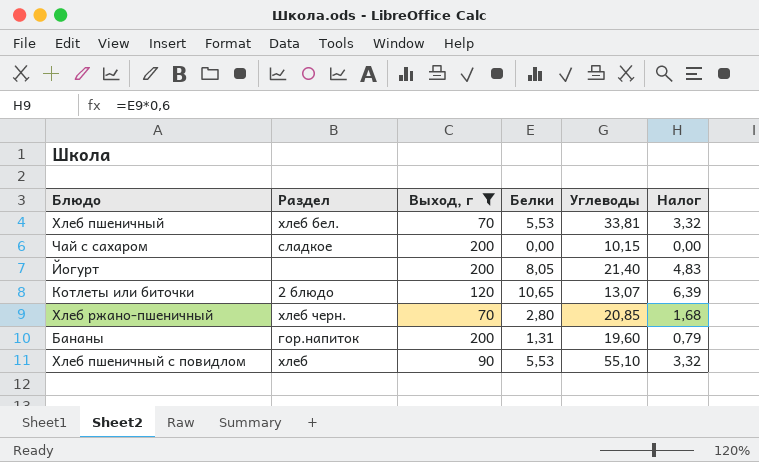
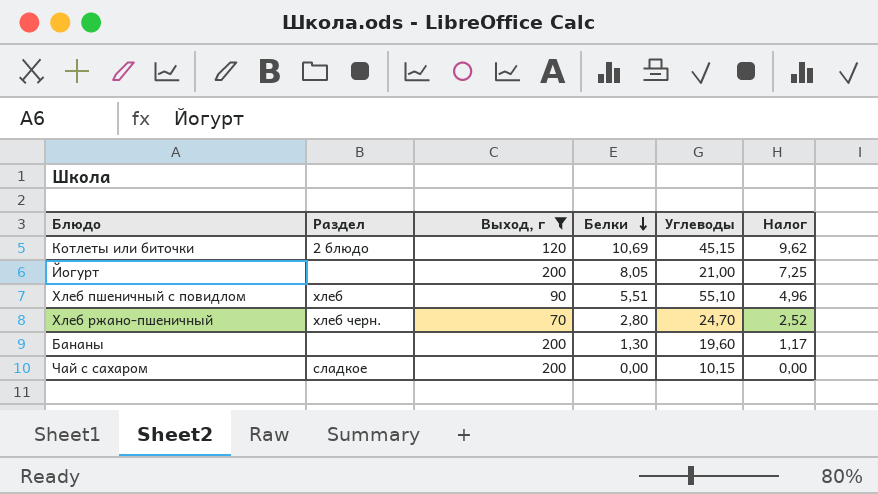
row order: none -> Белки descending
column Налог | formula: [Белки] * 0,6 -> [Белки] * 0,9
row Хлеб пшеничный: хлеб бел. | 70 | 5,53 | 33,81 | 3,32 -> none
Котлеты или биточки | Белки: 10,65 -> 10,69
Котлеты или биточки | Углеводы: 13,07 -> 45,15
Йогурт | Углеводы: 21,40 -> 21,00
Хлеб пшеничный с повидлом | Белки: 5,53 -> 5,51
Хлеб ржано-пшеничный | Углеводы: 20,85 -> 24,70
Бананы | Раздел: гор.напиток -> none
Бананы | Белки: 1,31 -> 1,30

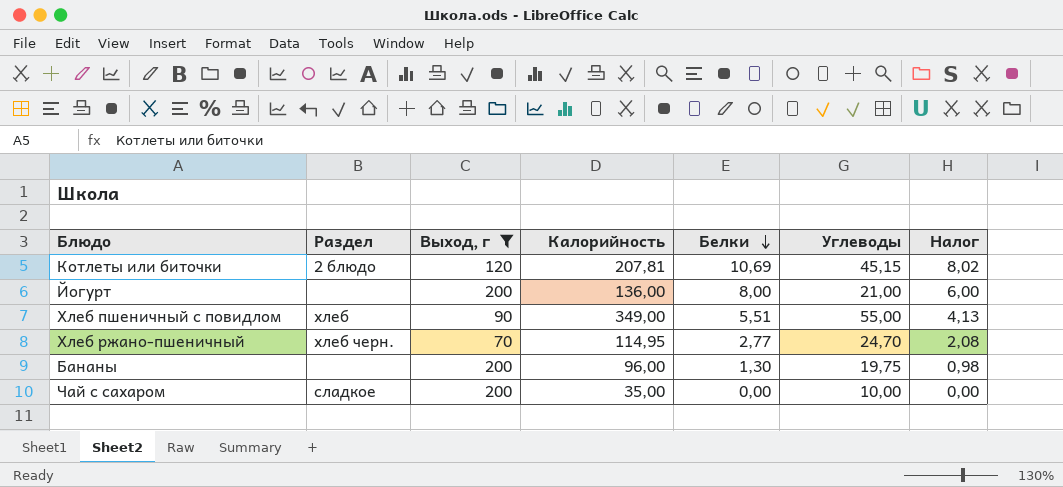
column Калорийность | position: none -> 4
column Налог | formula: [Белки] * 0,9 -> [Белки] * 0,75
Йогурт | Белки: 8,05 -> 8,00
Хлеб пшеничный с повидлом | Углеводы: 55,10 -> 55,00
Хлеб ржано-пшеничный | Белки: 2,80 -> 2,77
Бананы | Углеводы: 19,60 -> 19,75
Чай с сахаром | Углеводы: 10,15 -> 10,00

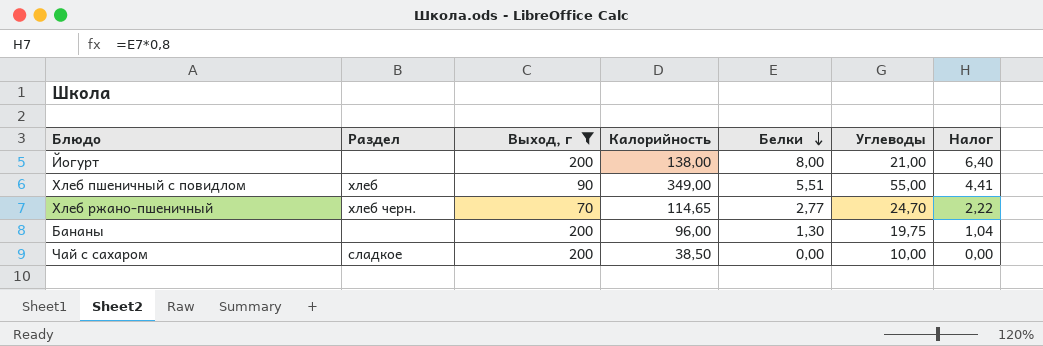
column Налог | formula: [Белки] * 0,75 -> [Белки] * 0,8
row Котлеты или биточки: 2 блюдо | 120 | 207,81 | 10,69 | 45,15 | 8,02 -> none
Йогурт | Калорийность: 136,00 -> 138,00
Хлеб ржано-пшеничный | Калорийность: 114,95 -> 114,65
Чай с сахаром | Калорийность: 35,00 -> 38,50

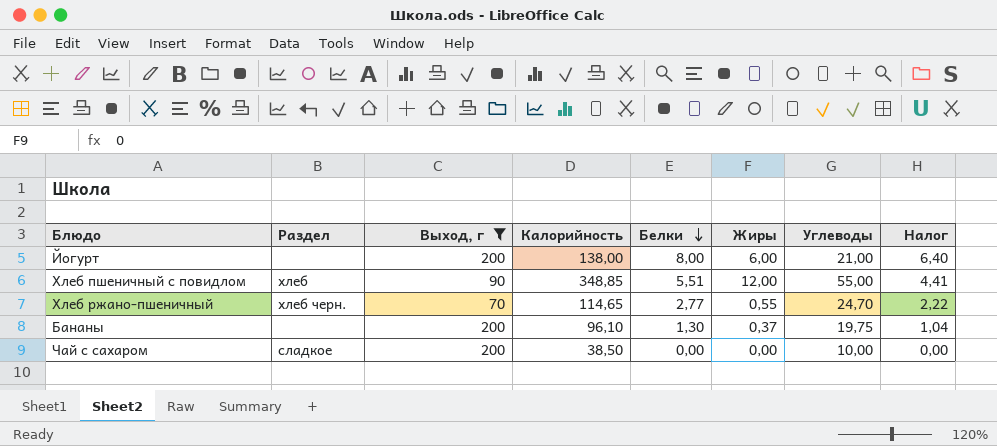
column Жиры | position: none -> 6
Хлеб пшеничный с повидлом | Калорийность: 349,00 -> 348,85
Бананы | Калорийность: 96,00 -> 96,10

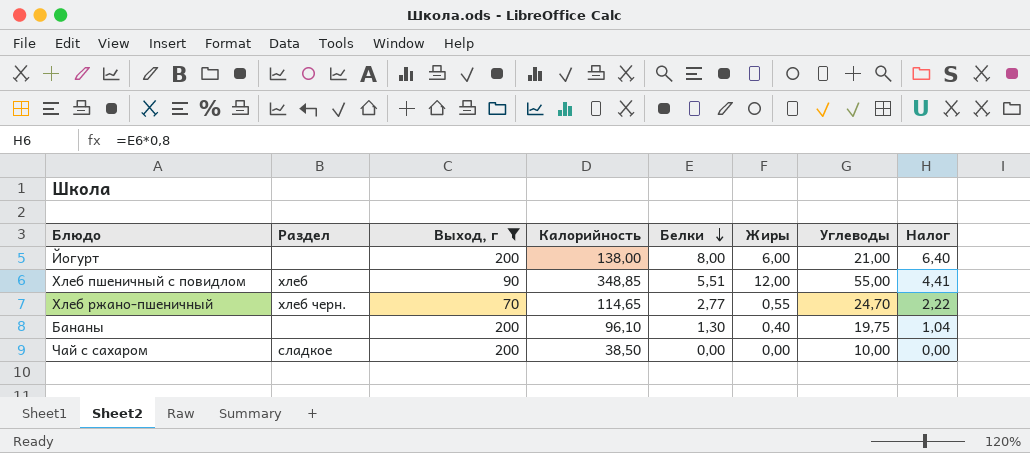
Бананы | Жиры: 0,37 -> 0,40

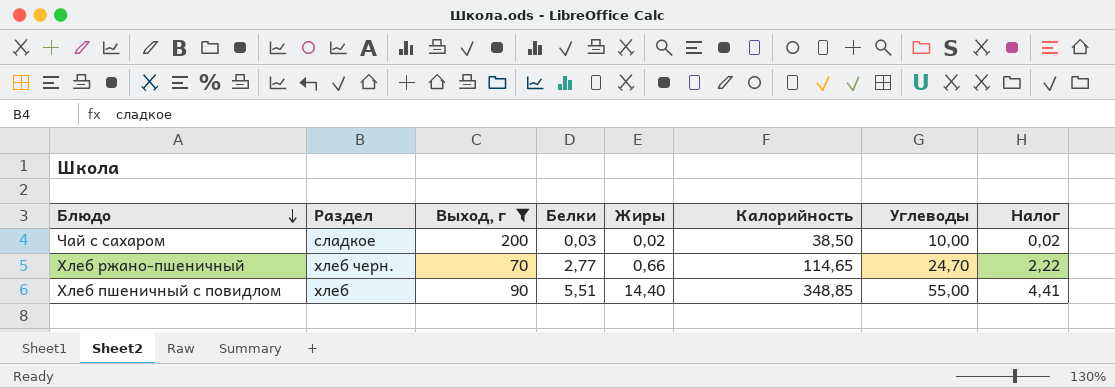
row order: Белки descending -> Блюдо descending
column Калорийность | position: 4 -> 6
row Йогурт: none | 200 | 138,00 | 8,00 | 6,00 | 21,00 | 6,40 -> none
row Бананы: none | 200 | 96,10 | 1,30 | 0,40 | 19,75 | 1,04 -> none
Чай с сахаром | Белки: 0,00 -> 0,03
Чай с сахаром | Жиры: 0,00 -> 0,02
Чай с сахаром | Налог: 0,00 -> 0,02
Хлеб ржано-пшеничный | Жиры: 0,55 -> 0,66
Хлеб пшеничный с повидлом | Жиры: 12,00 -> 14,40

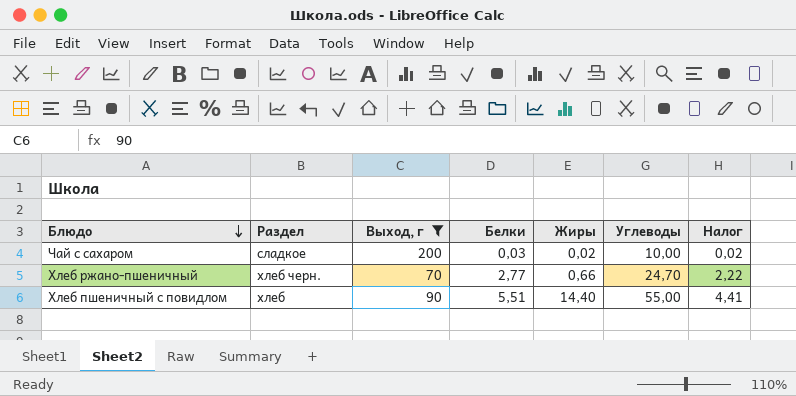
column Калорийность | position: 6 -> none

